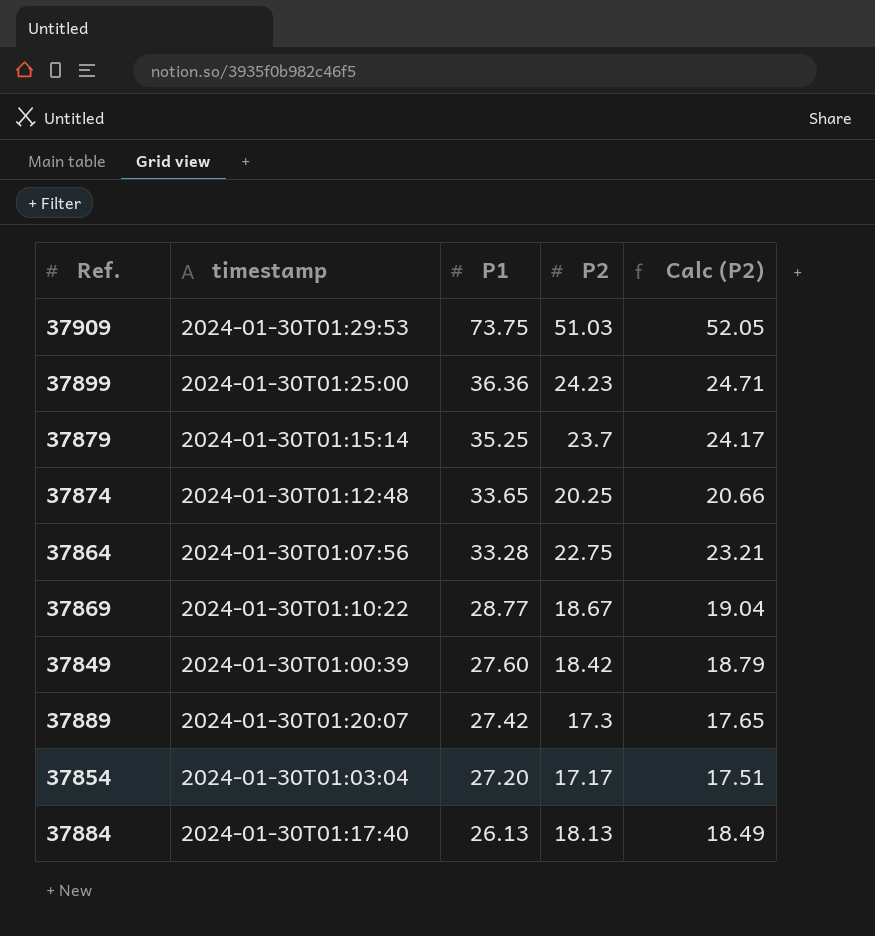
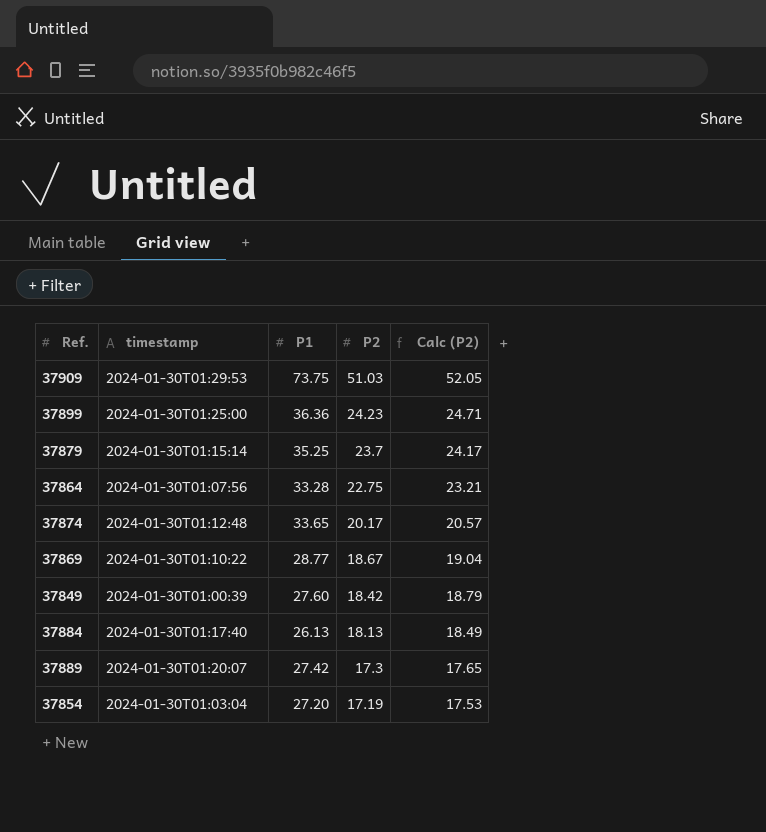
row order: P1 descending -> P2 descending
37874 | P2: 20.25 -> 20.17
37874 | Calc (P2): 20.66 -> 20.57
37854 | P2: 17.17 -> 17.19
37854 | Calc (P2): 17.51 -> 17.53

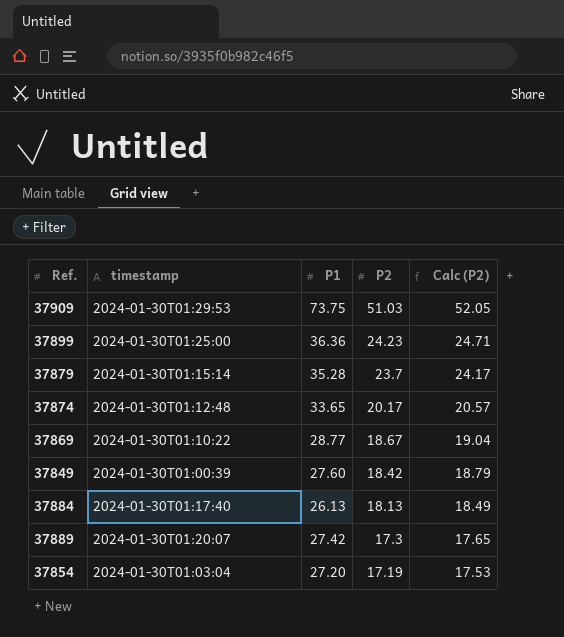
row 37864: 2024-01-30T01:07:56 | 33.28 | 22.75 | 23.21 -> none
37879 | P1: 35.25 -> 35.28

